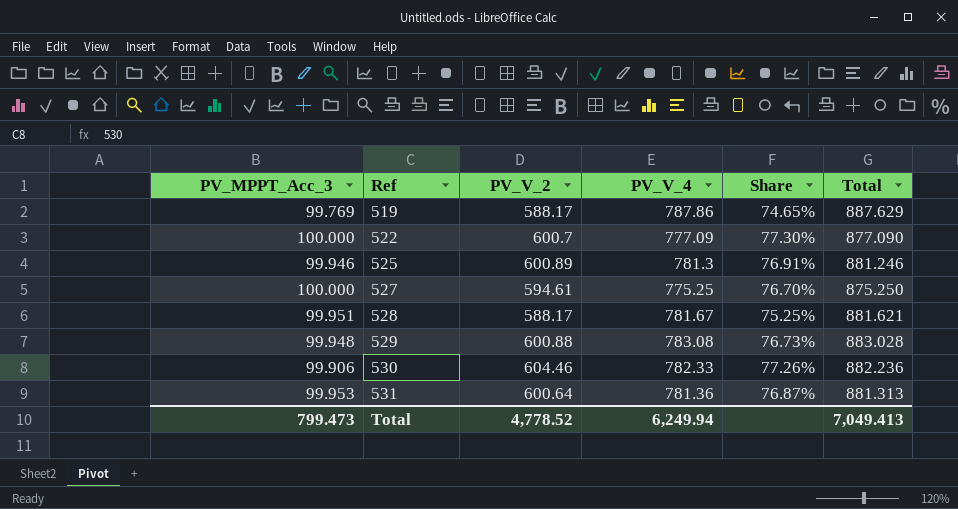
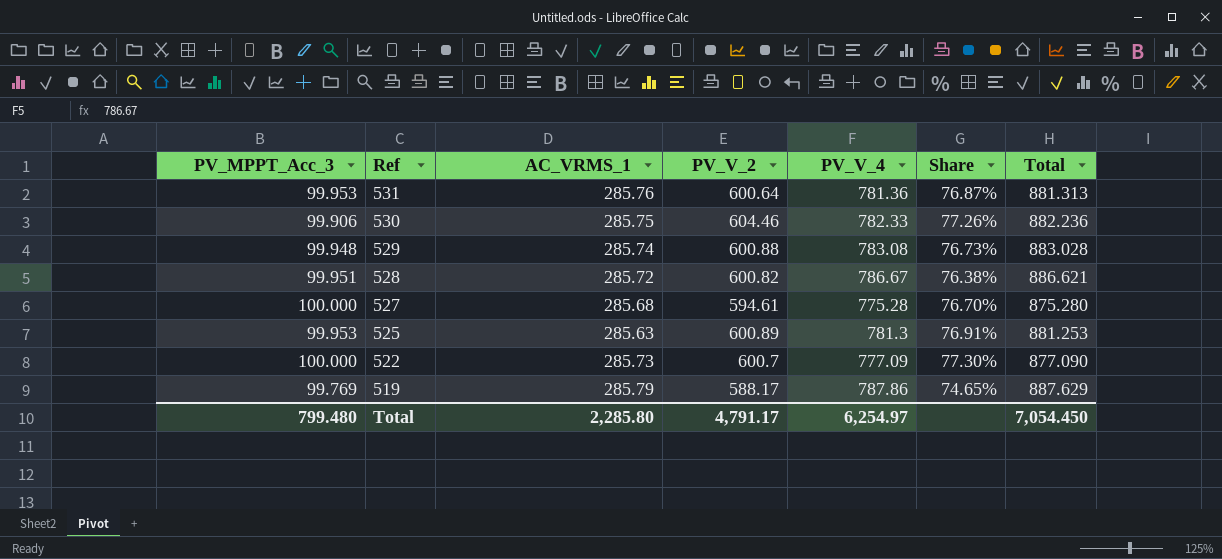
row order: Ref ascending -> Ref descending
column AC_VRMS_1 | position: none -> 3
528 | PV_V_2: 588.17 -> 600.82
528 | PV_V_4: 781.67 -> 786.67
528 | Share: 75.25% -> 76.38%
528 | Total: 881.621 -> 886.621
527 | PV_V_4: 775.25 -> 775.28
527 | Total: 875.250 -> 875.280
525 | PV_MPPT_Acc_3: 99.946 -> 99.953
525 | Total: 881.246 -> 881.253
Total | PV_MPPT_Acc_3: 799.473 -> 799.480
Total | PV_V_2: 4,778.52 -> 4,791.17
Total | PV_V_4: 6,249.94 -> 6,254.97
Total | Total: 7,049.413 -> 7,054.450

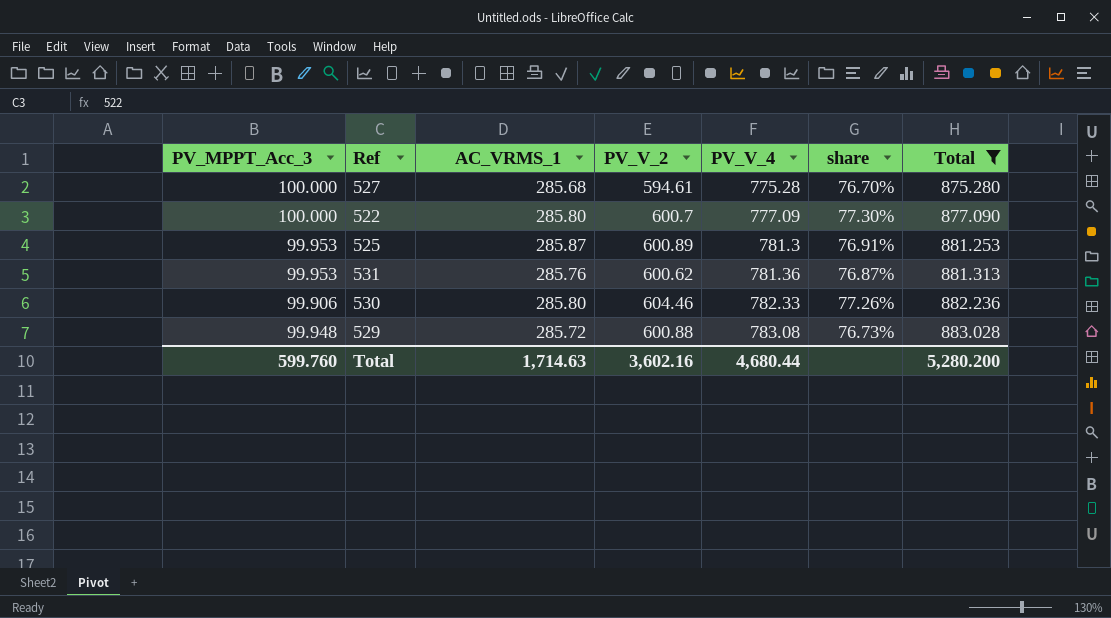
filter: none -> Total <= 883.028
row order: Ref descending -> PV_V_4 ascending
column name: Share -> share
522 | AC_VRMS_1: 285.73 -> 285.80
525 | AC_VRMS_1: 285.63 -> 285.87
531 | PV_V_2: 600.64 -> 600.62
530 | AC_VRMS_1: 285.75 -> 285.80
529 | AC_VRMS_1: 285.74 -> 285.72
Total | PV_MPPT_Acc_3: 799.480 -> 599.760
Total | AC_VRMS_1: 2,285.80 -> 1,714.63
Total | PV_V_2: 4,791.17 -> 3,602.16
Total | PV_V_4: 6,254.97 -> 4,680.44
Total | Total: 7,054.450 -> 5,280.200

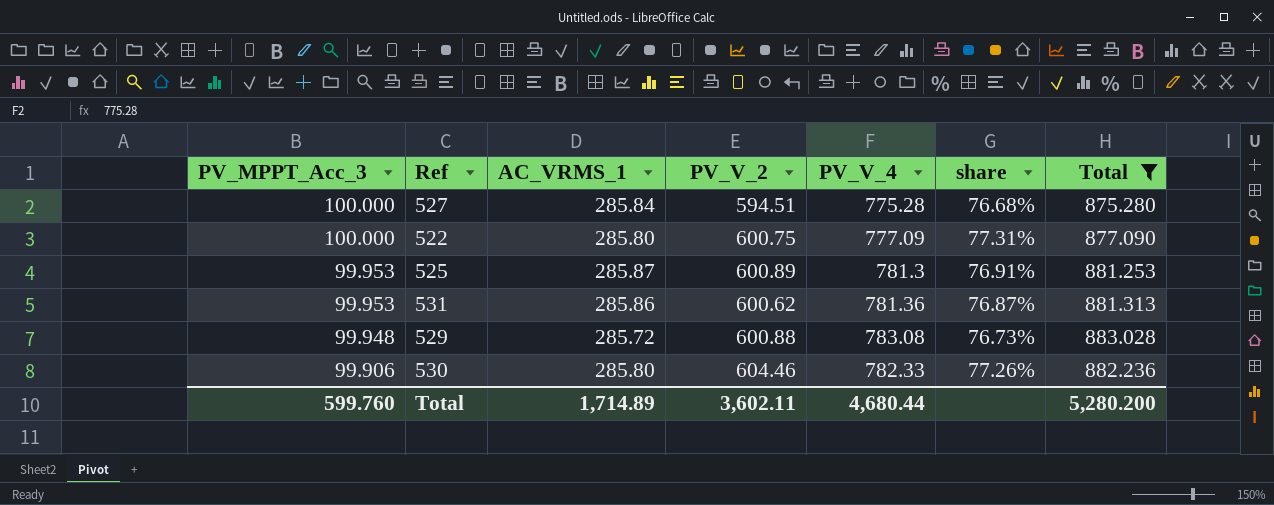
row order: PV_V_4 ascending -> PV_MPPT_Acc_3 descending
527 | AC_VRMS_1: 285.68 -> 285.84
527 | PV_V_2: 594.61 -> 594.51
527 | share: 76.70% -> 76.68%
522 | PV_V_2: 600.7 -> 600.75
522 | share: 77.30% -> 77.31%
531 | AC_VRMS_1: 285.76 -> 285.86
Total | AC_VRMS_1: 1,714.63 -> 1,714.89
Total | PV_V_2: 3,602.16 -> 3,602.11

